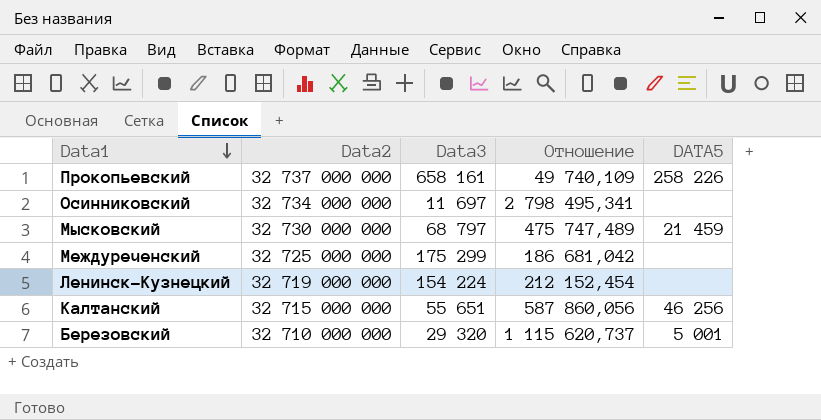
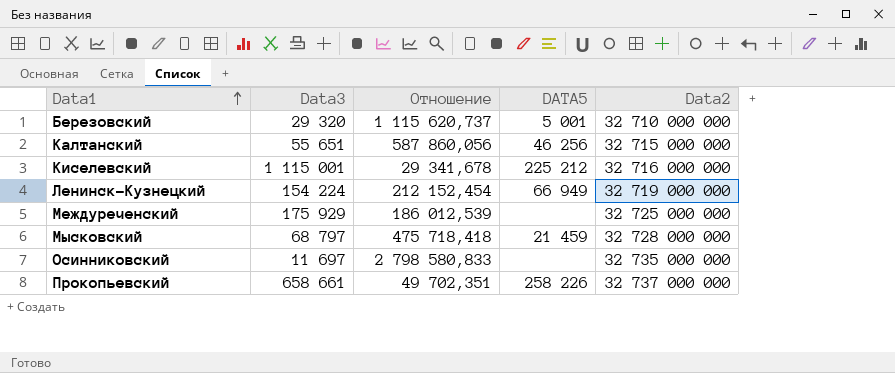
row order: Data1 descending -> Data1 ascending
column Data2 | position: 2 -> 5
row Киселевский: none -> 1 115 001 | 29 341,678 | 225 212 | 32 716 000 000
Ленинск-Кузнецкий | DATA5: none -> 66 949
Междуреченский | Data3: 175 299 -> 175 929
Междуреченский | Отношение: 186 681,042 -> 186 012,539
Мысковский | Отношение: 475 747,489 -> 475 718,418
Мысковский | Data2: 32 730 000 000 -> 32 728 000 000
Осинниковский | Отношение: 2 798 495,341 -> 2 798 580,833
Осинниковский | Data2: 32 734 000 000 -> 32 735 000 000
Прокопьевский | Data3: 658 161 -> 658 661
Прокопьевский | Отношение: 49 740,109 -> 49 702,351

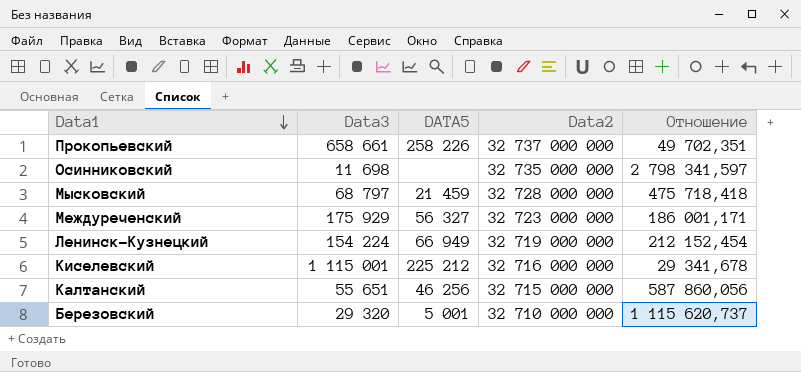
row order: Data1 ascending -> Data1 descending
column Отношение | position: 3 -> 5
Осинниковский | Data3: 11 697 -> 11 698
Осинниковский | Отношение: 2 798 580,833 -> 2 798 341,597
Междуреченский | DATA5: none -> 56 327
Междуреченский | Data2: 32 725 000 000 -> 32 723 000 000
Междуреченский | Отношение: 186 012,539 -> 186 001,171

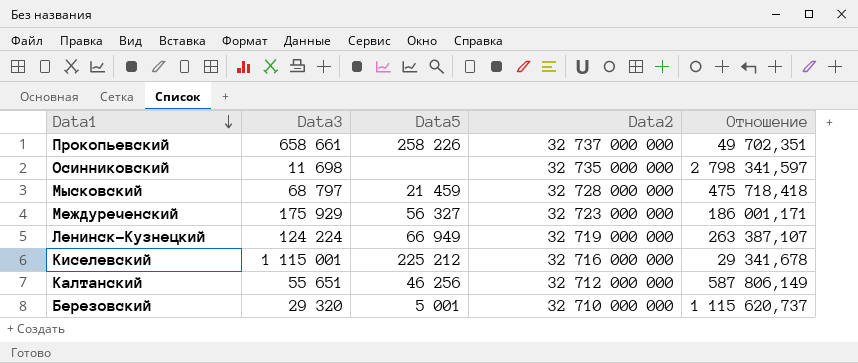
column name: DATA5 -> Data5
Ленинск-Кузнецкий | Data3: 154 224 -> 124 224
Ленинск-Кузнецкий | Отношение: 212 152,454 -> 263 387,107
Калтанский | Data2: 32 715 000 000 -> 32 712 000 000
Калтанский | Отношение: 587 860,056 -> 587 806,149

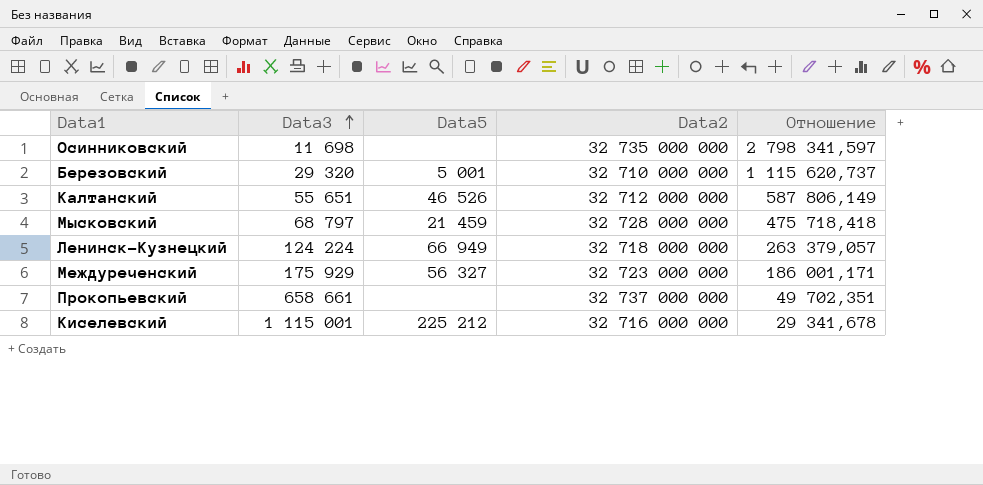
row order: Data1 descending -> Data3 ascending
Калтанский | Data5: 46 256 -> 46 526
Ленинск-Кузнецкий | Data2: 32 719 000 000 -> 32 718 000 000
Ленинск-Кузнецкий | Отношение: 263 387,107 -> 263 379,057
Прокопьевский | Data5: 258 226 -> none

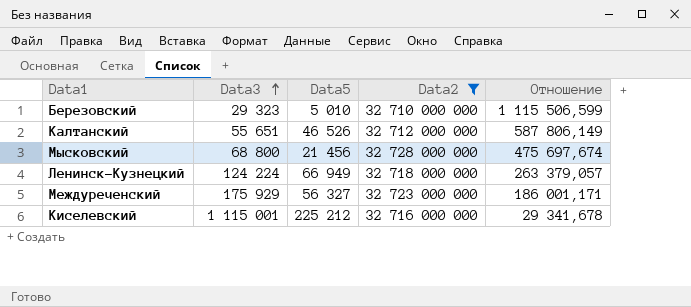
filter: none -> Data2 <= 32 728 000 000
Березовский | Data3: 29 320 -> 29 323
Березовский | Data5: 5 001 -> 5 010
Березовский | Отношение: 1 115 620,737 -> 1 115 506,599
Мысковский | Data3: 68 797 -> 68 800
Мысковский | Data5: 21 459 -> 21 456
Мысковский | Отношение: 475 718,418 -> 475 697,674

